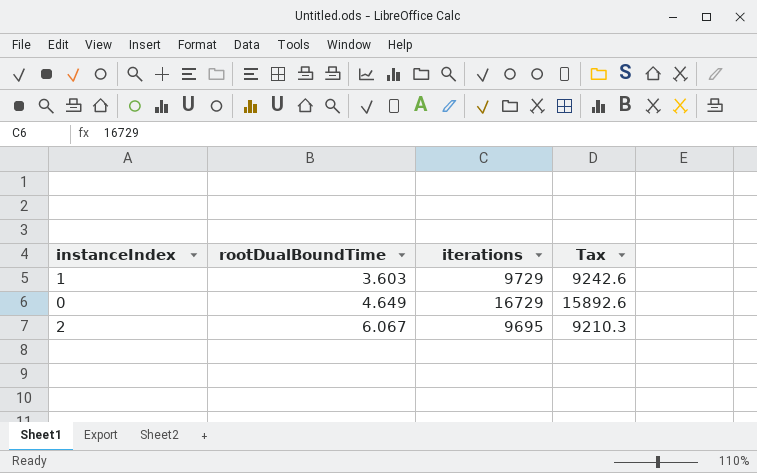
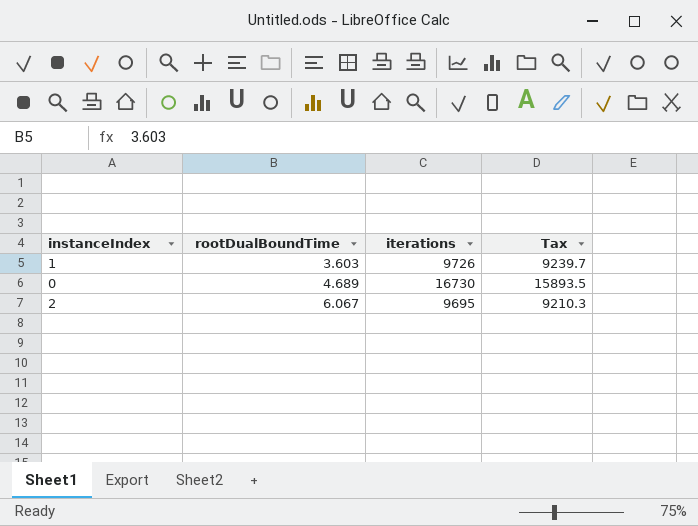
1 | iterations: 9729 -> 9726
1 | Tax: 9242.6 -> 9239.7
0 | rootDualBoundTime: 4.649 -> 4.689
0 | iterations: 16729 -> 16730
0 | Tax: 15892.6 -> 15893.5

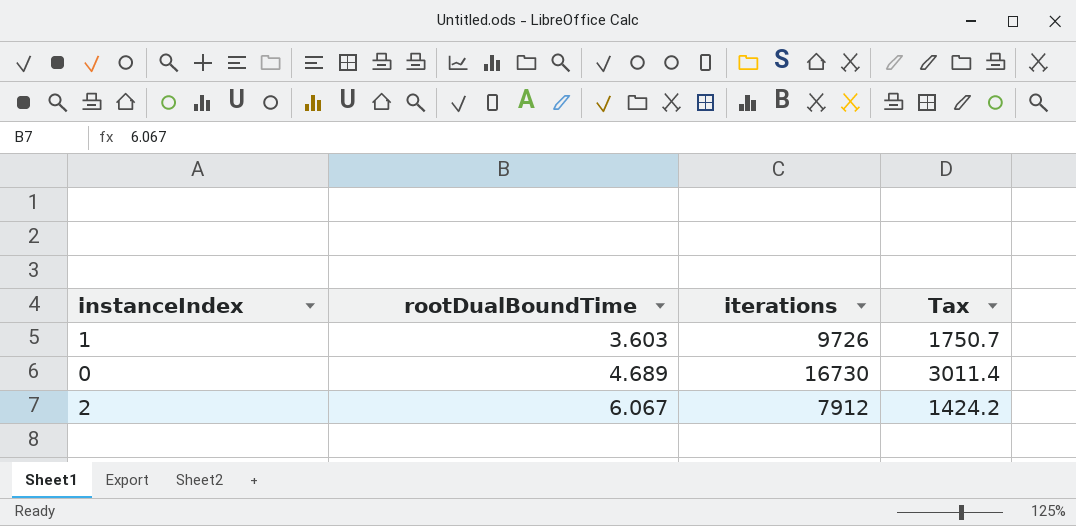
column Tax | formula: [iterations] * 0.95 -> [iterations] * 0.18
2 | iterations: 9695 -> 7912

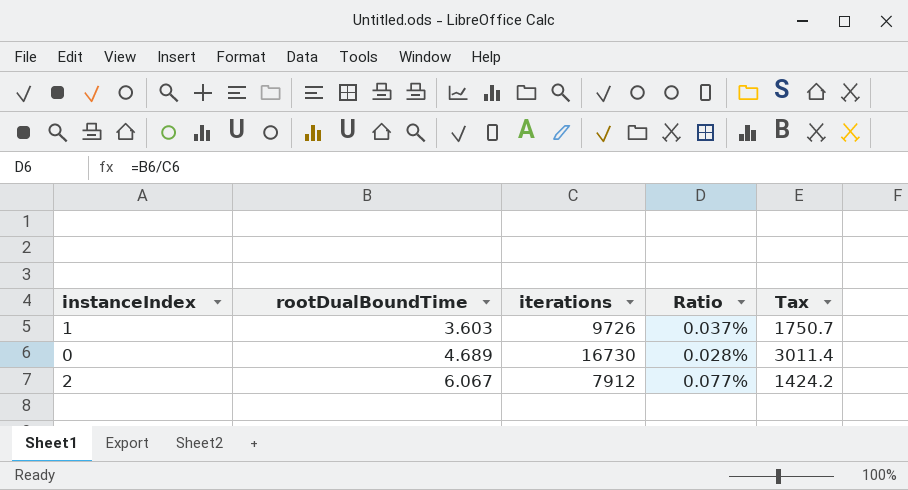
column Ratio | formula: none -> [rootDualBoundTime] / [iterations]

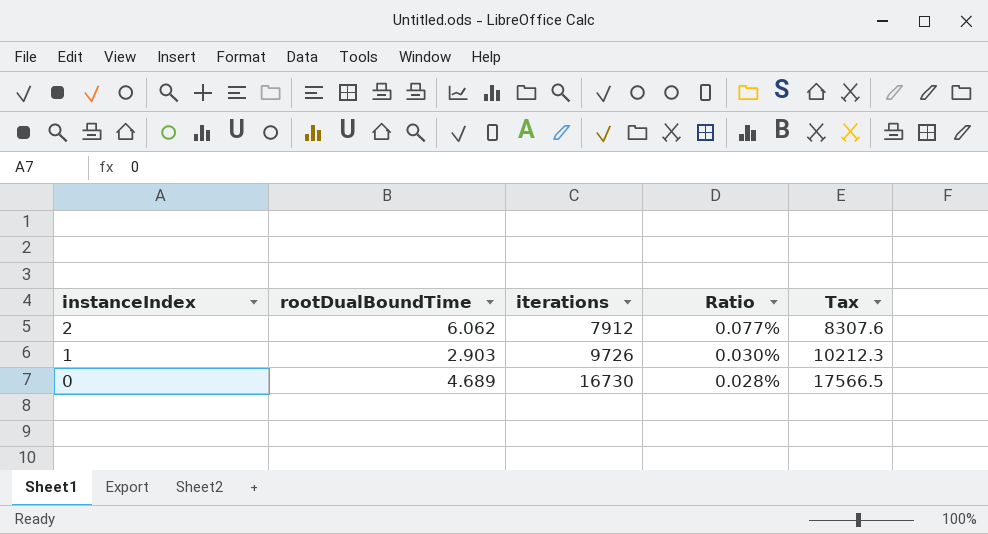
row order: rootDualBoundTime ascending -> instanceIndex descending
column Tax | formula: [iterations] * 0.18 -> [iterations] * 1.05
2 | rootDualBoundTime: 6.067 -> 6.062
1 | rootDualBoundTime: 3.603 -> 2.903
1 | Ratio: 0.037% -> 0.030%

